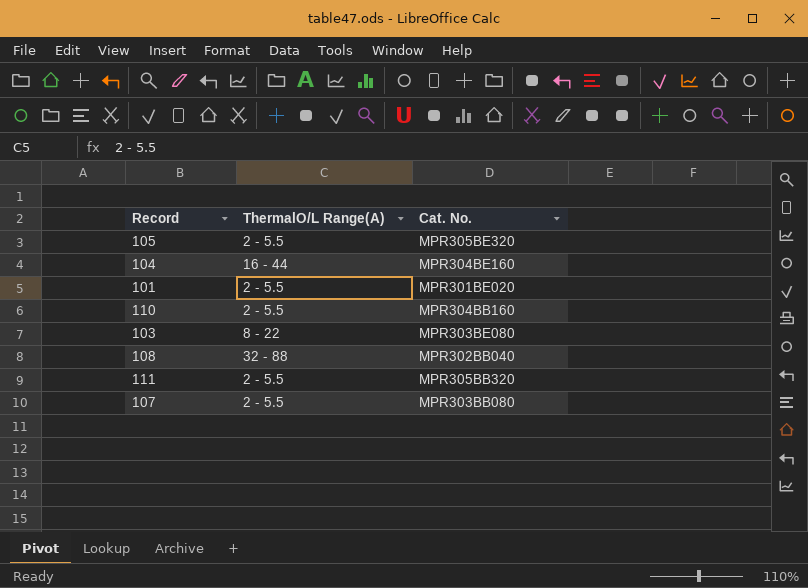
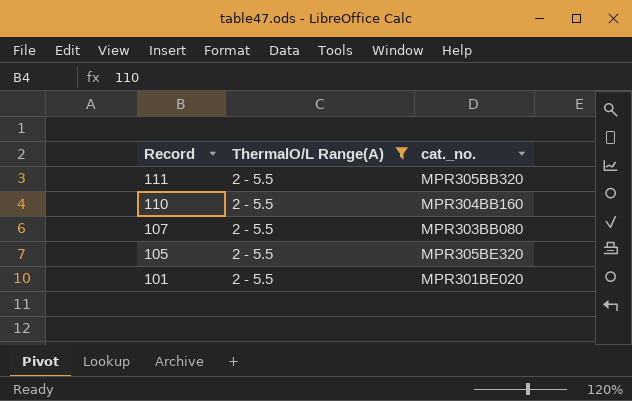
filter: none -> ThermalO/L Range(A) = 2 - 5.5
row order: none -> Record descending
column name: Cat. No. -> cat._no.

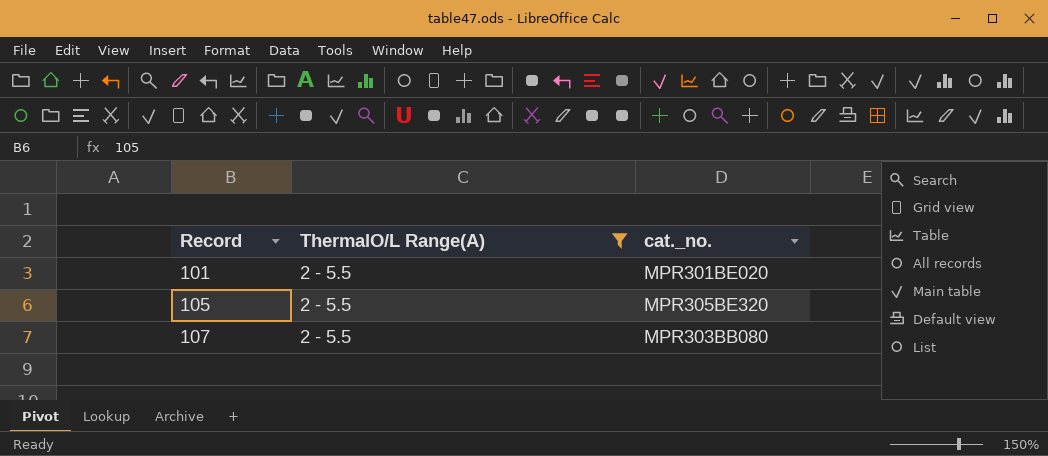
row order: Record descending -> Record ascending
row 111: 2 - 5.5 | MPR305BB320 -> none
row 110: 2 - 5.5 | MPR304BB160 -> none

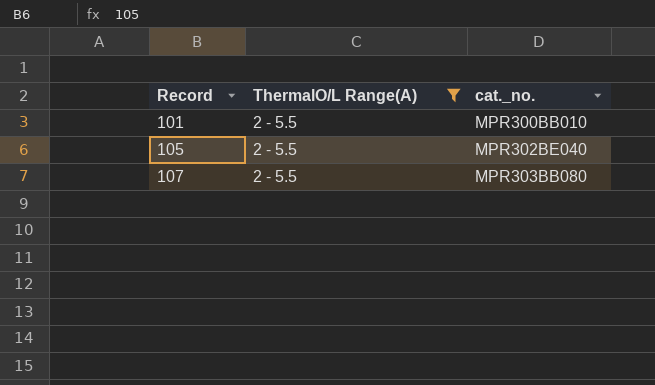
101 | cat._no.: MPR301BE020 -> MPR300BB010
105 | cat._no.: MPR305BE320 -> MPR302BE040

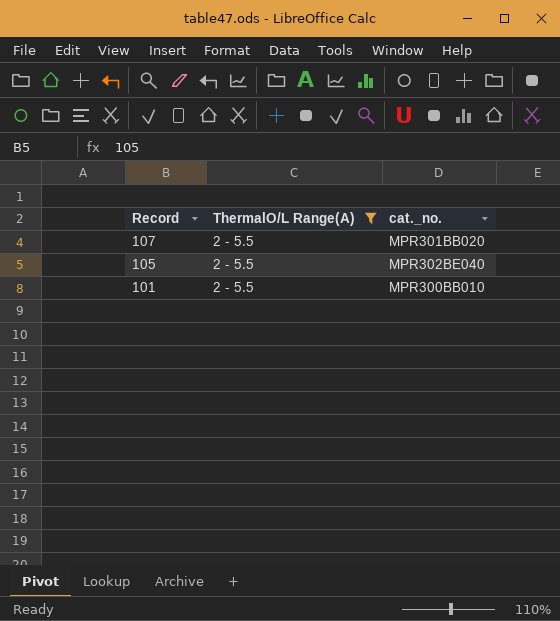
row order: Record ascending -> Record descending
107 | cat._no.: MPR303BB080 -> MPR301BB020

